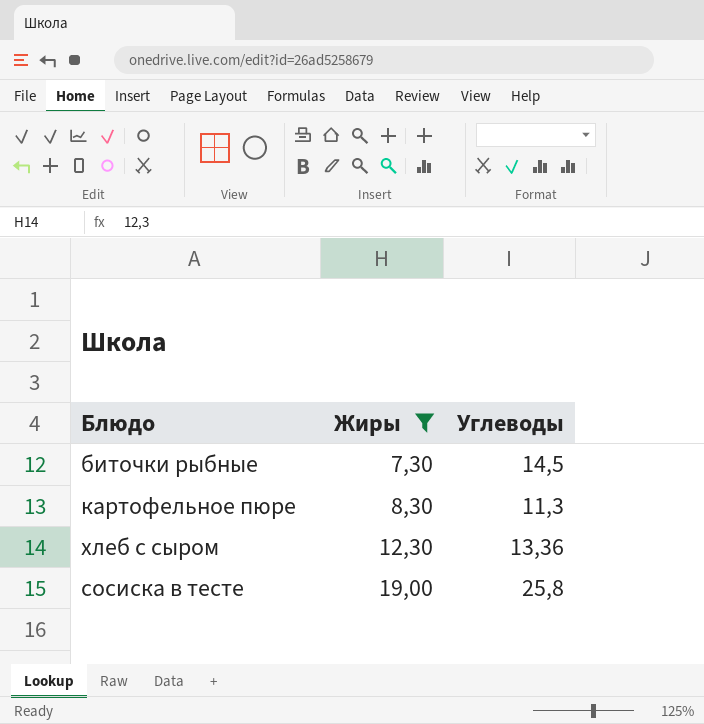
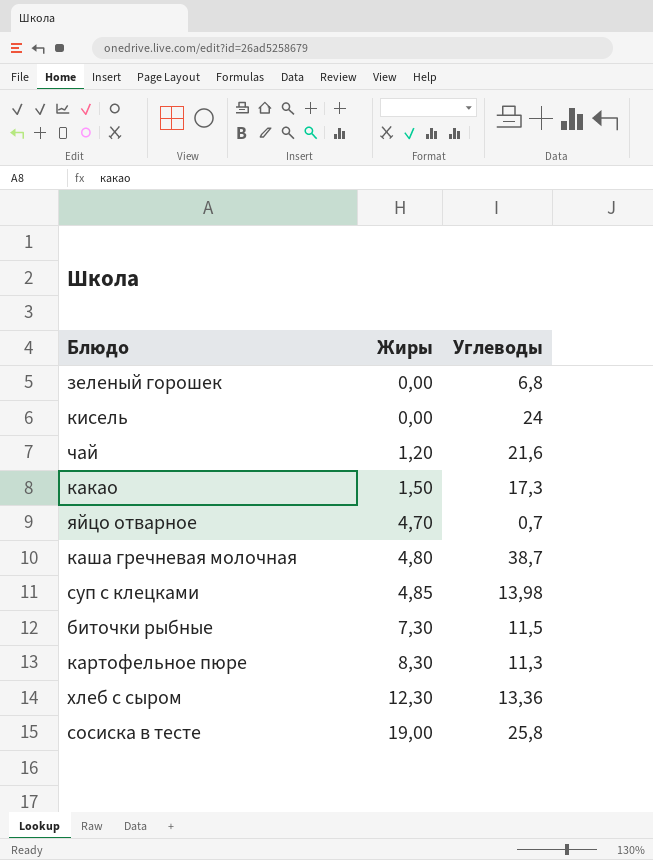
filter: Жиры >= 7,30 -> none
биточки рыбные | Углеводы: 14,5 -> 11,5

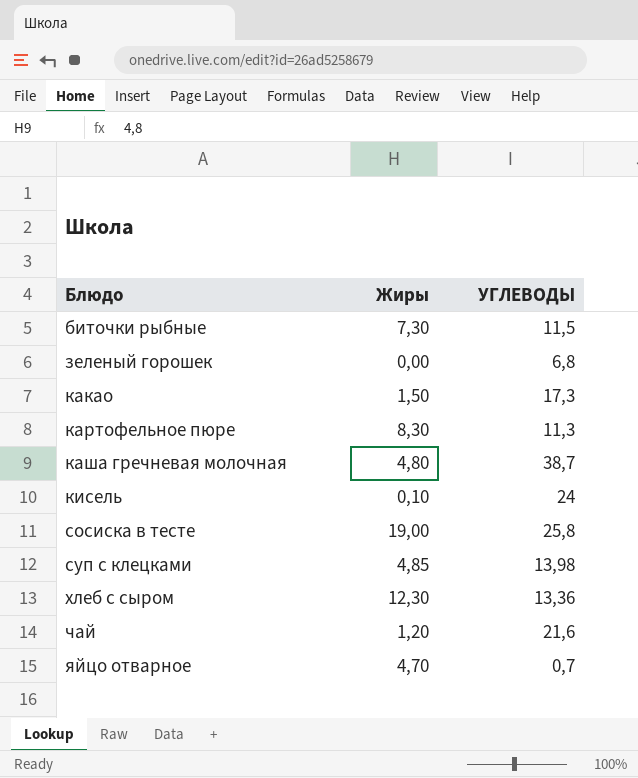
row order: Жиры ascending -> Блюдо ascending
column name: Углеводы -> УГЛЕВОДЫ
кисель | Жиры: 0,00 -> 0,10

